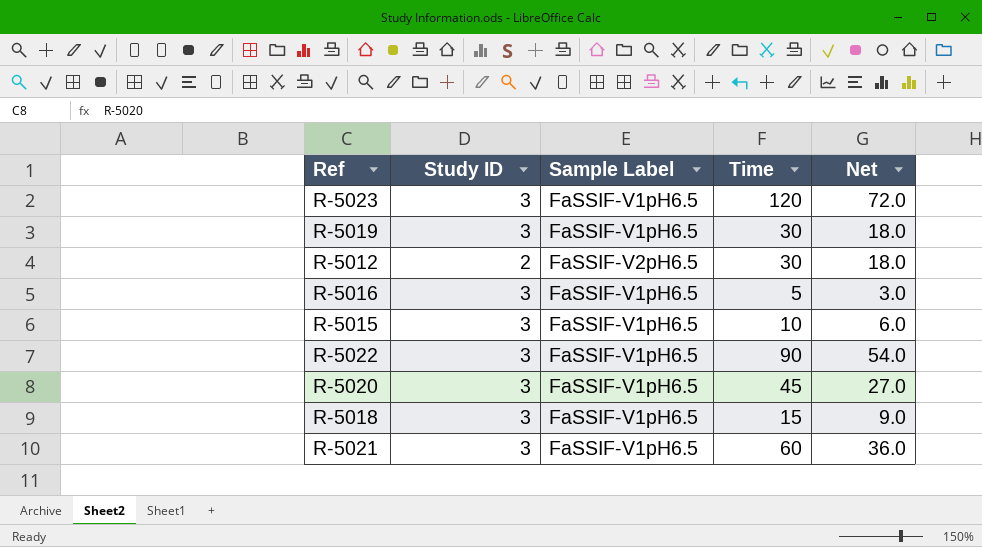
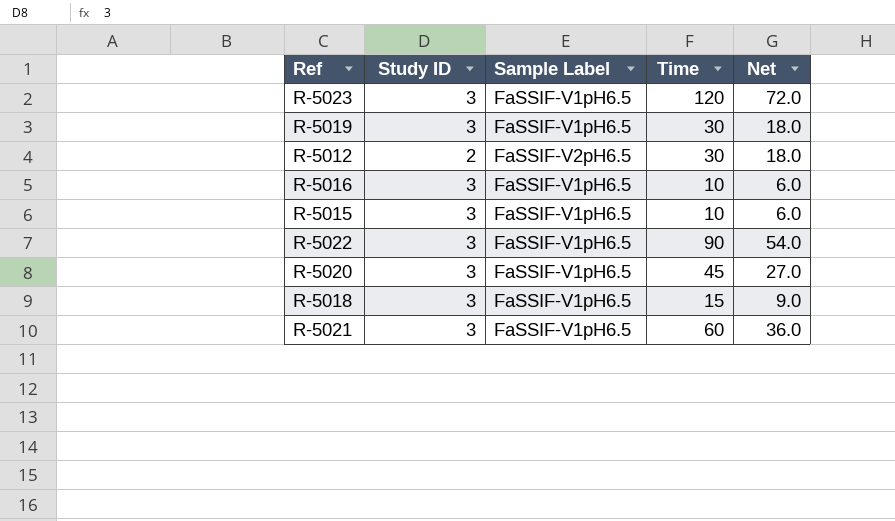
R-5016 | Time: 5 -> 10
R-5016 | Net: 3.0 -> 6.0

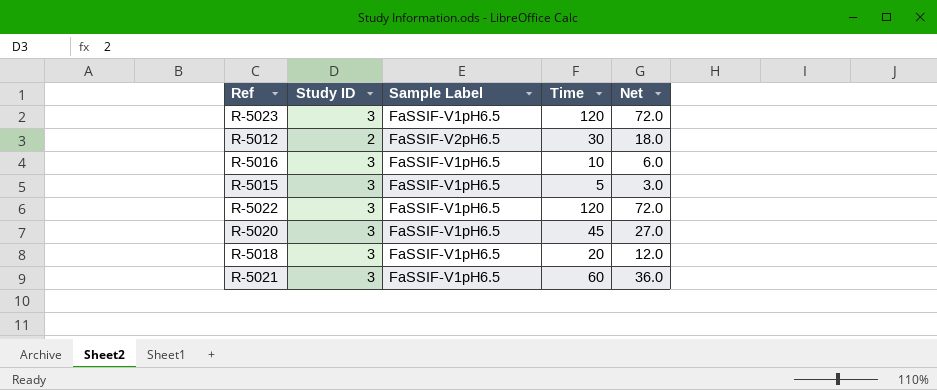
row R-5019: 3 | FaSSIF-V1pH6.5 | 30 | 18.0 -> none
R-5015 | Time: 10 -> 5
R-5015 | Net: 6.0 -> 3.0
R-5022 | Time: 90 -> 120
R-5022 | Net: 54.0 -> 72.0
R-5018 | Time: 15 -> 20
R-5018 | Net: 9.0 -> 12.0

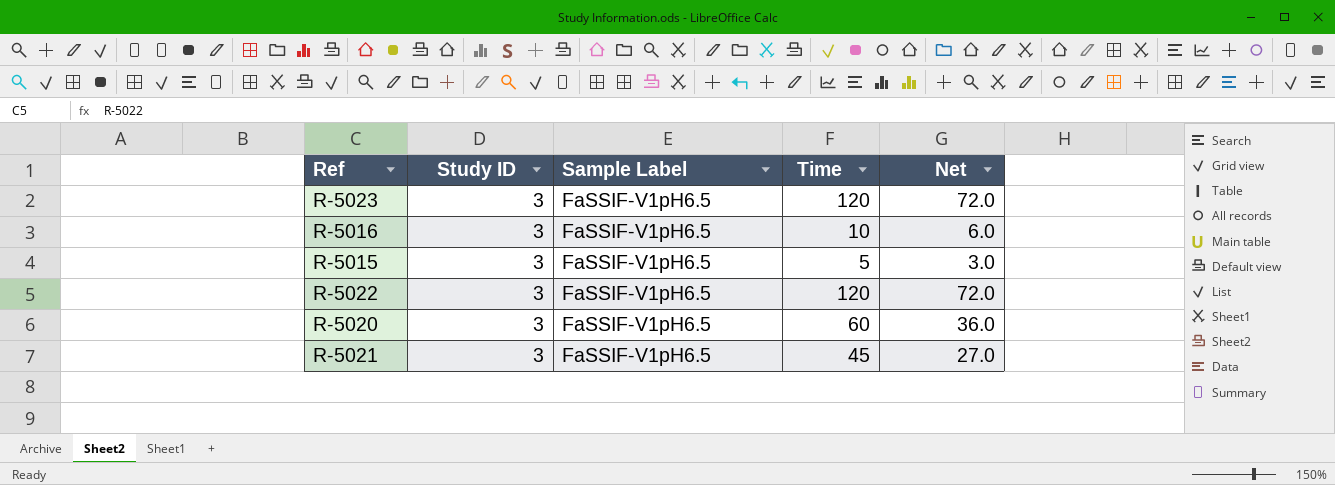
row R-5012: 2 | FaSSIF-V2pH6.5 | 30 | 18.0 -> none
row R-5018: 3 | FaSSIF-V1pH6.5 | 20 | 12.0 -> none
R-5020 | Time: 45 -> 60
R-5020 | Net: 27.0 -> 36.0
R-5021 | Time: 60 -> 45
R-5021 | Net: 36.0 -> 27.0

